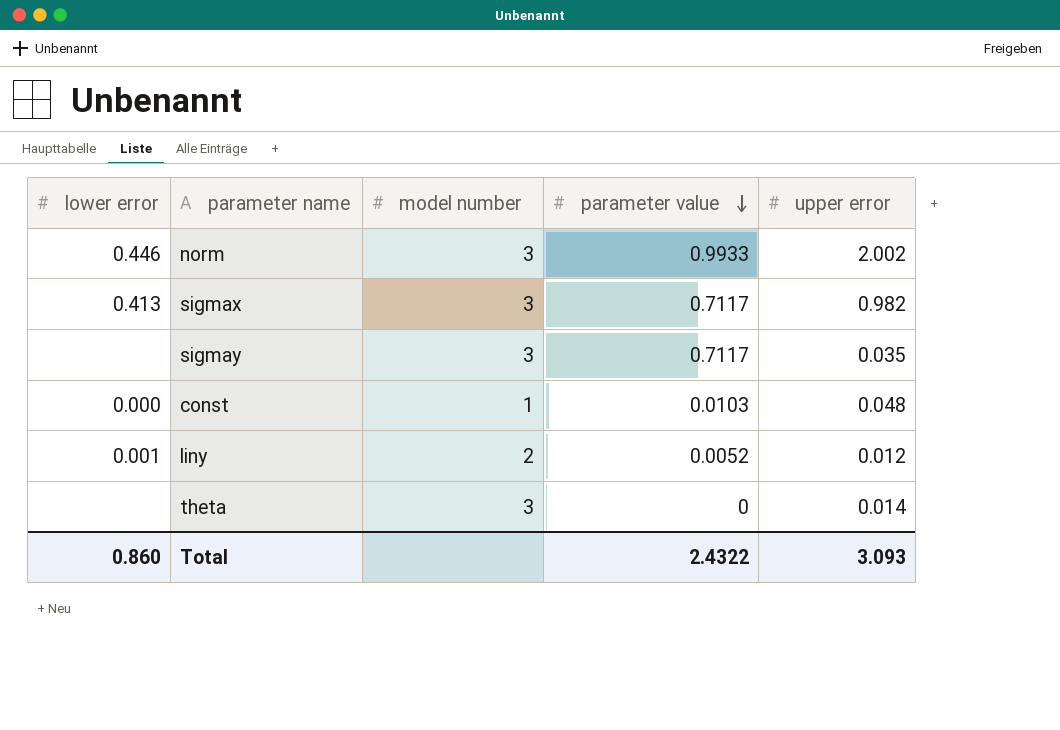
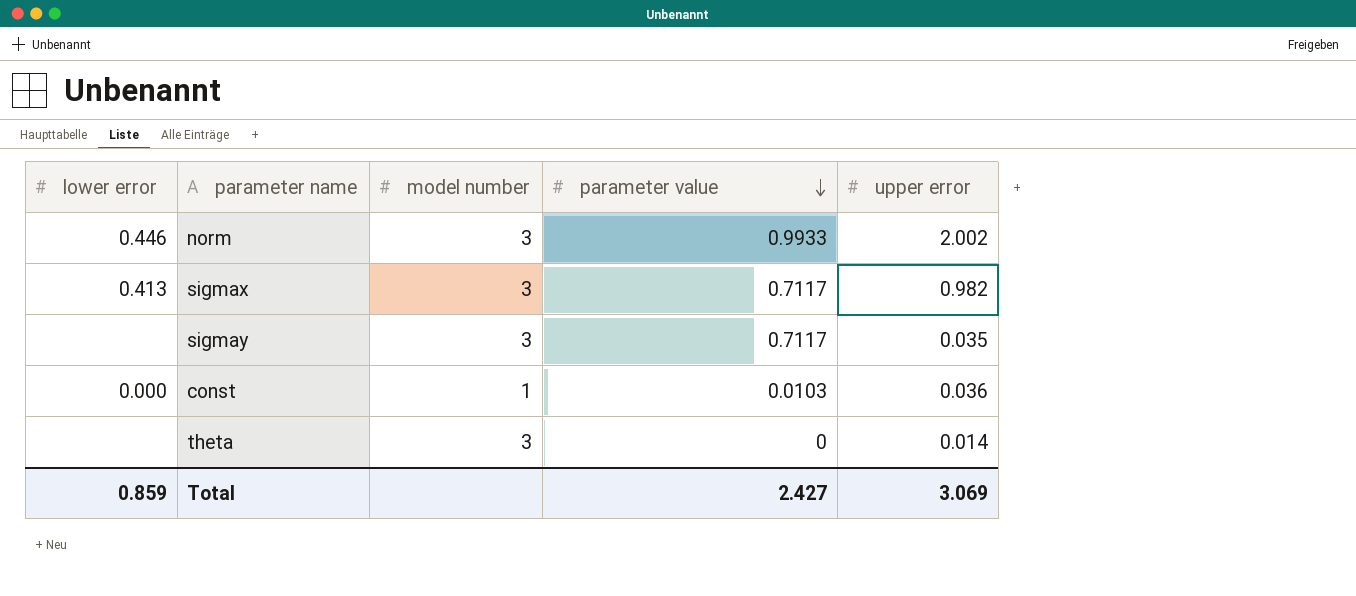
row liny: 0.001 | 2 | 0.0052 | 0.012 -> none
const | upper error: 0.048 -> 0.036
Total | lower error: 0.860 -> 0.859
Total | parameter value: 2.4322 -> 2.427
Total | upper error: 3.093 -> 3.069

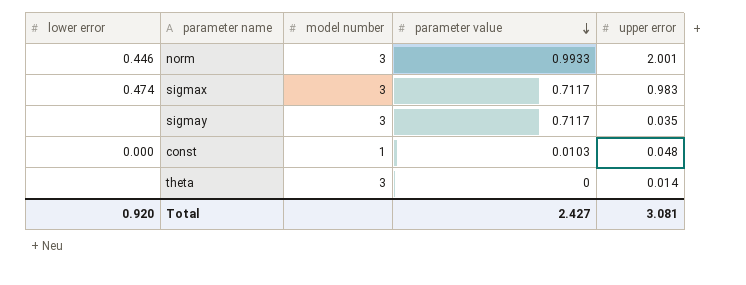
norm | upper error: 2.002 -> 2.001
sigmax | lower error: 0.413 -> 0.474
sigmax | upper error: 0.982 -> 0.983
const | upper error: 0.036 -> 0.048
Total | lower error: 0.859 -> 0.920
Total | upper error: 3.069 -> 3.081

